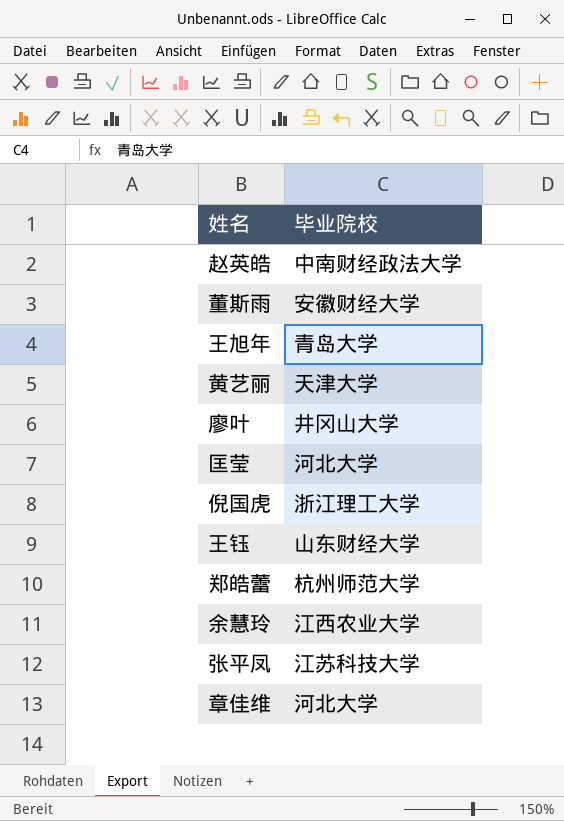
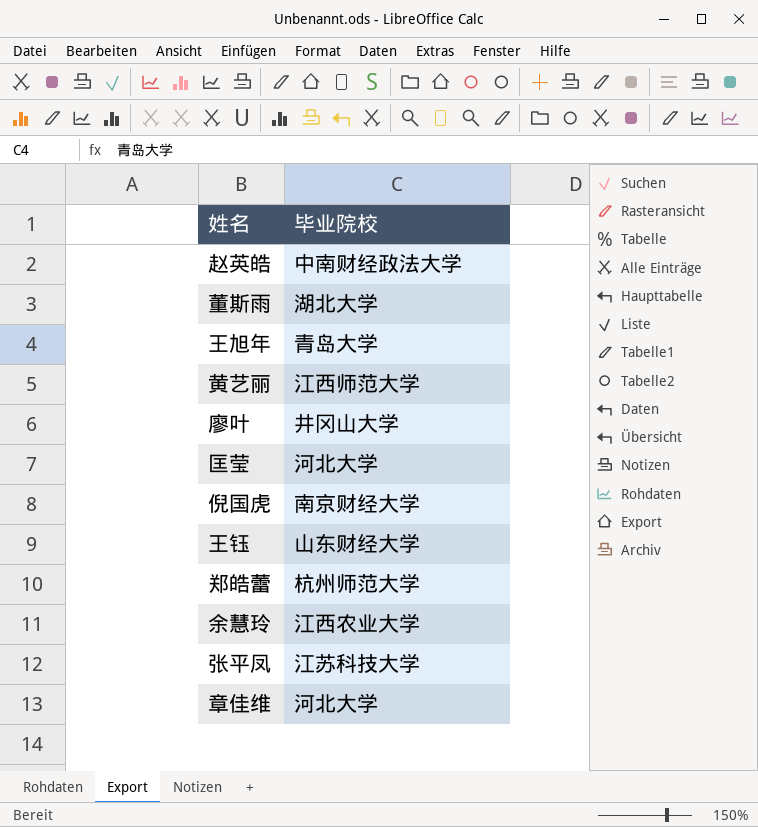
董斯雨 | 毕业院校: 安徽财经大学 -> 湖北大学
黄艺丽 | 毕业院校: 天津大学 -> 江西师范大学
倪国虎 | 毕业院校: 浙江理工大学 -> 南京财经大学

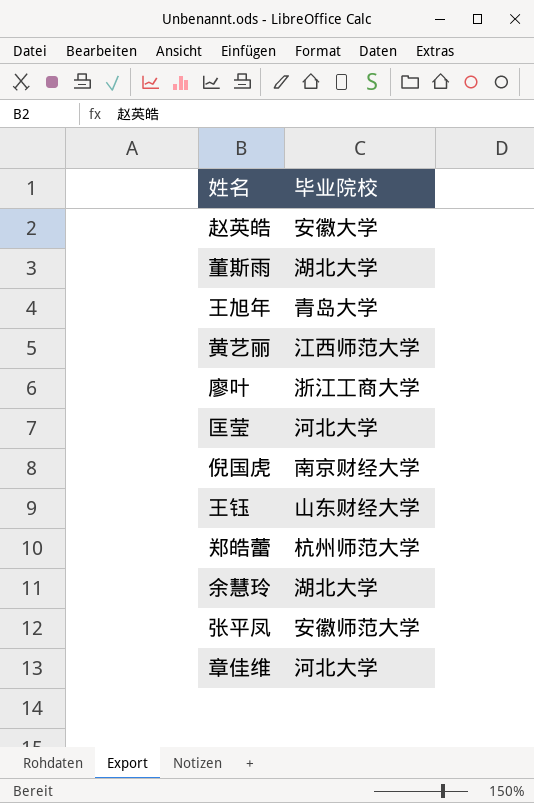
赵英皓 | 毕业院校: 中南财经政法大学 -> 安徽大学
廖叶 | 毕业院校: 井冈山大学 -> 浙江工商大学
余慧玲 | 毕业院校: 江西农业大学 -> 湖北大学
张平凤 | 毕业院校: 江苏科技大学 -> 安徽师范大学

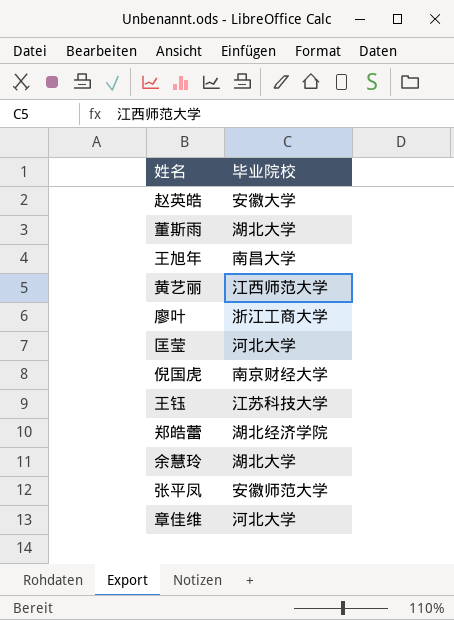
王旭年 | 毕业院校: 青岛大学 -> 南昌大学
王钰 | 毕业院校: 山东财经大学 -> 江苏科技大学
郑皓蕾 | 毕业院校: 杭州师范大学 -> 湖北经济学院

